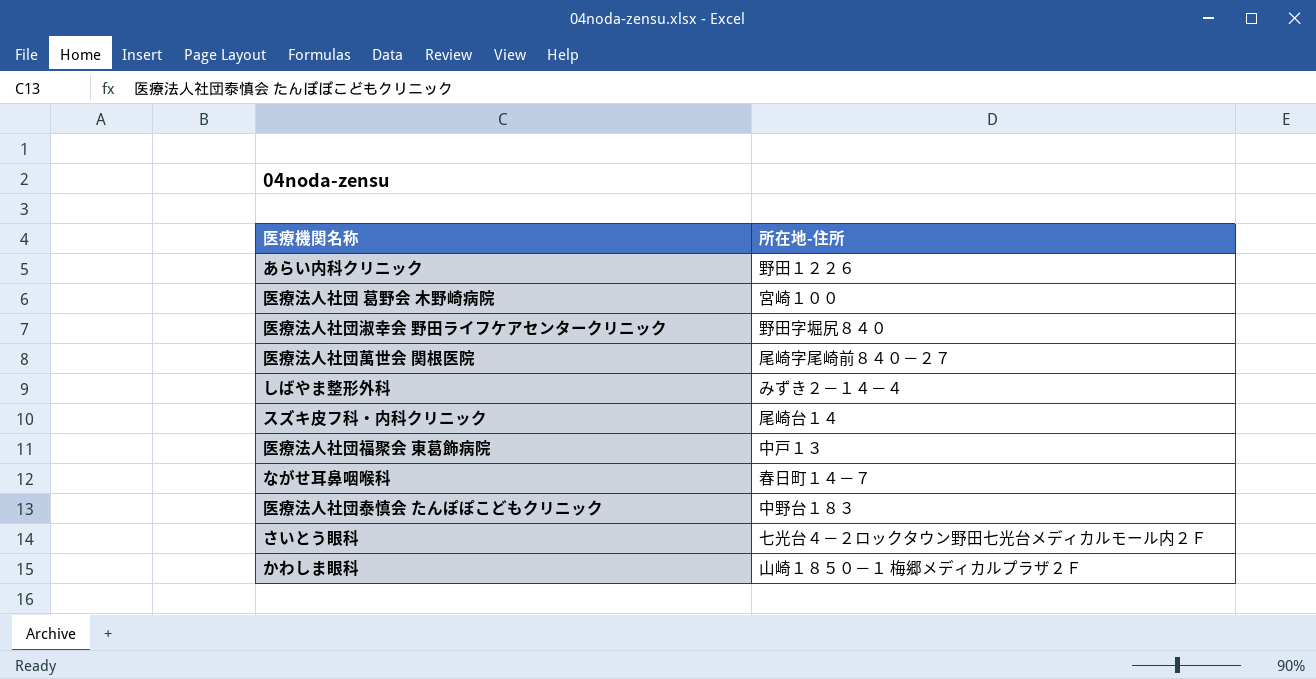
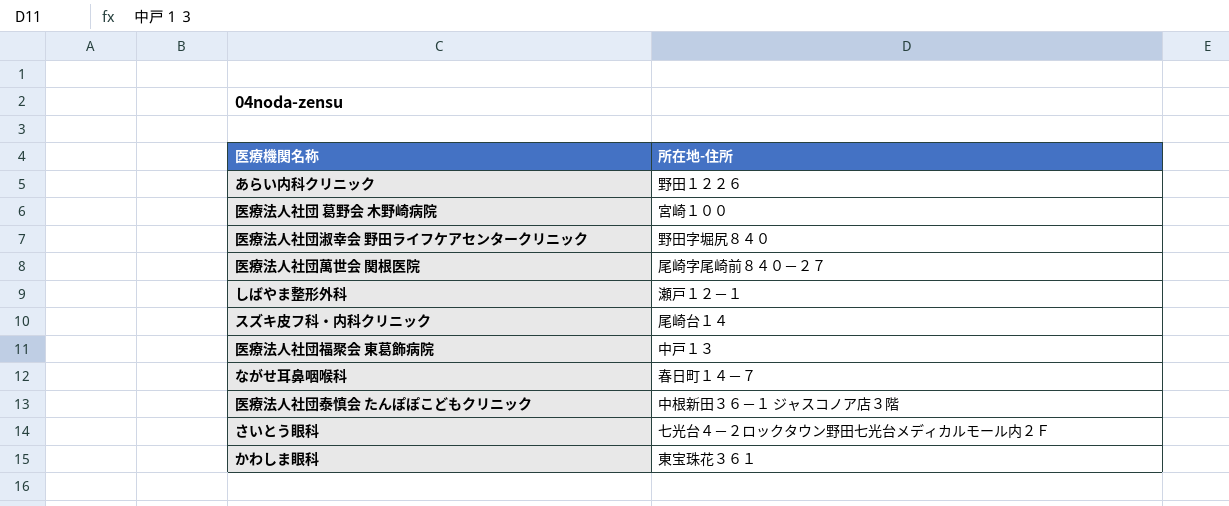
しばやま整形外科 | 所在地-住所: みずき２－１４－４ -> 瀬戸１２－１
医療法人社団泰慎会 たんぽぽこどもクリニック | 所在地-住所: 中野台１８３ -> 中根新田３６－１ ジャスコノア店３階
かわしま眼科 | 所在地-住所: 山崎１８５０－１ 梅郷メディカルプラザ２Ｆ -> 東宝珠花３６１

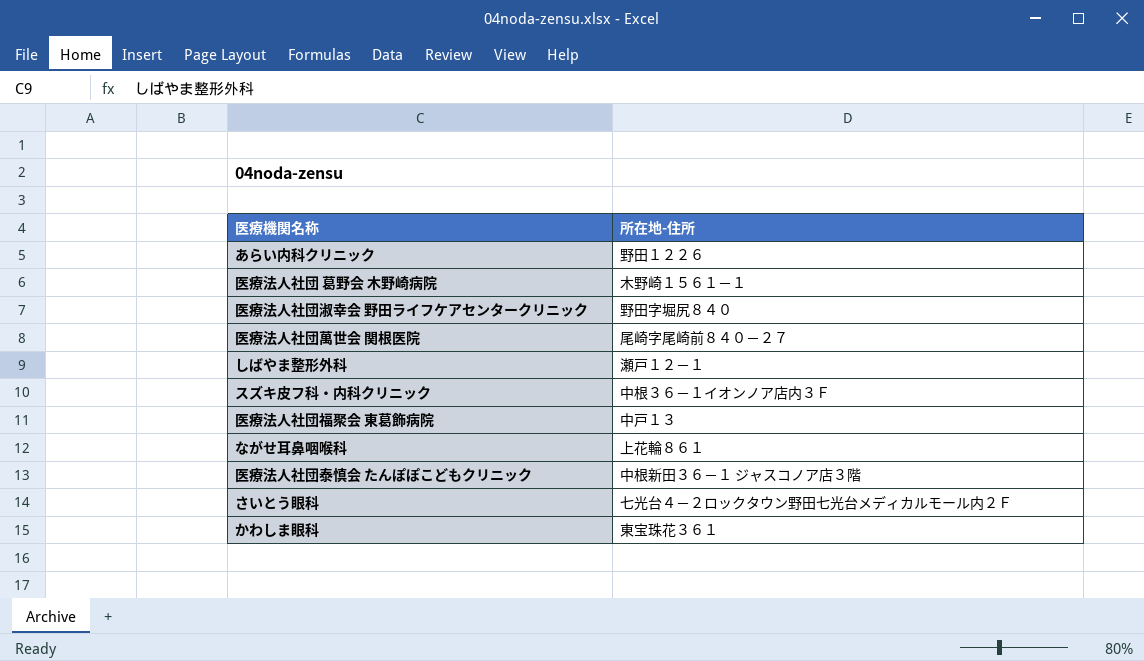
医療法人社団 葛野会 木野崎病院 | 所在地-住所: 宮崎１００ -> 木野崎１５６１－１
スズキ皮フ科・内科クリニック | 所在地-住所: 尾崎台１４ -> 中根３６－１イオンノア店内３Ｆ
ながせ耳鼻咽喉科 | 所在地-住所: 春日町１４－７ -> 上花輪８６１

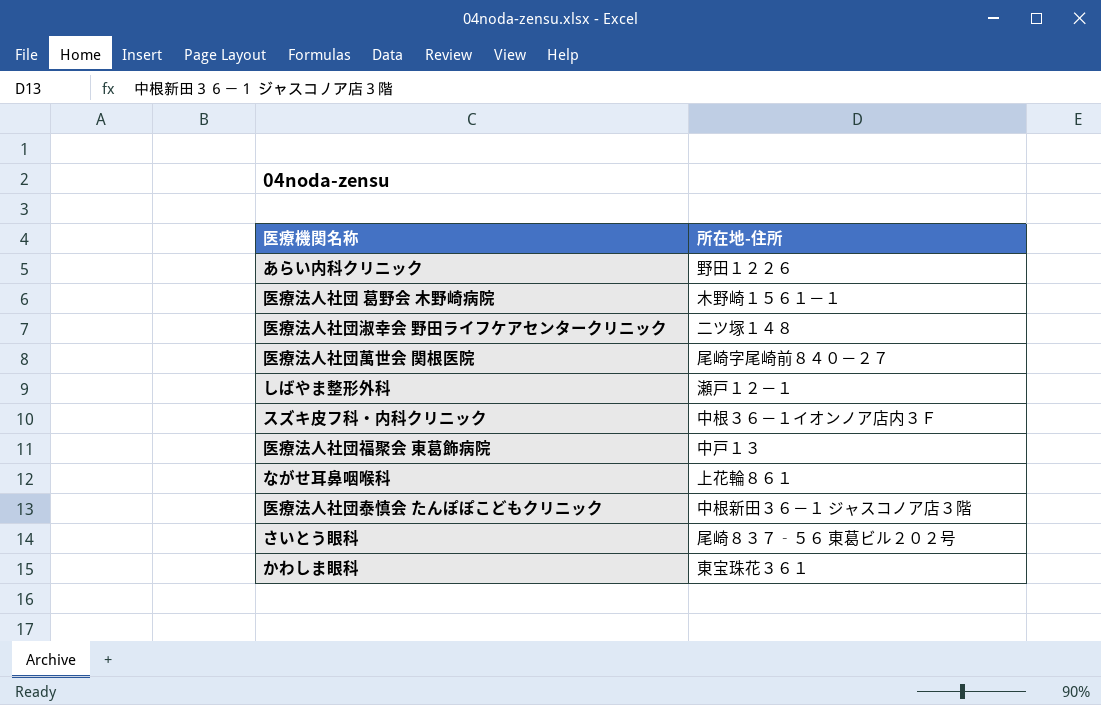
医療法人社団淑幸会 野田ライフケアセンタークリニック | 所在地-住所: 野田字堀尻８４０ -> 二ツ塚１４８
さいとう眼科 | 所在地-住所: 七光台４－２ロックタウン野田七光台メディカルモール内２Ｆ -> 尾崎８３７‐５６ 東葛ビル２０２号

